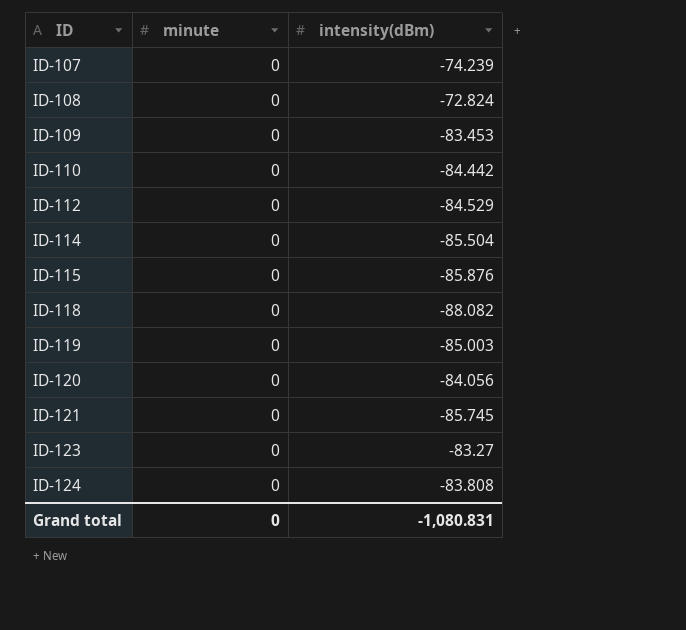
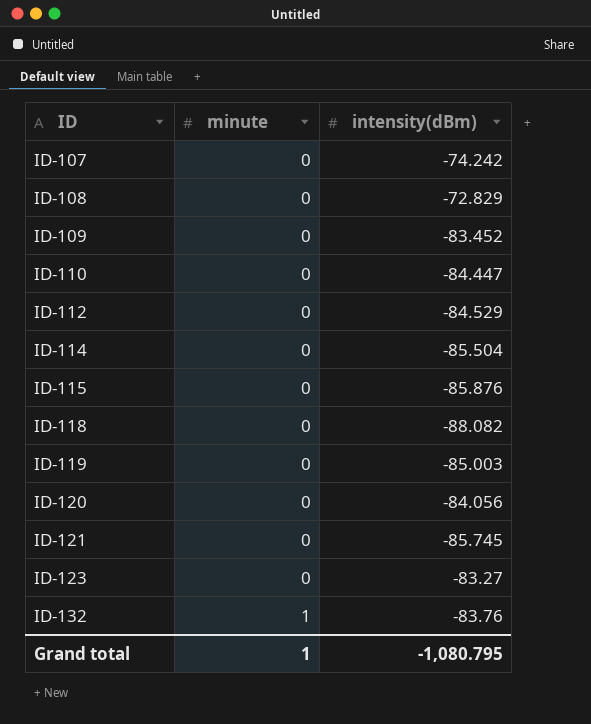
row ID-124: 0 | -83.808 -> none
ID-107 | intensity(dBm): -74.239 -> -74.242
ID-108 | intensity(dBm): -72.824 -> -72.829
ID-109 | intensity(dBm): -83.453 -> -83.452
ID-110 | intensity(dBm): -84.442 -> -84.447
row ID-132: none -> 1 | -83.76
Grand total | minute: 0 -> 1
Grand total | intensity(dBm): -1,080.831 -> -1,080.795

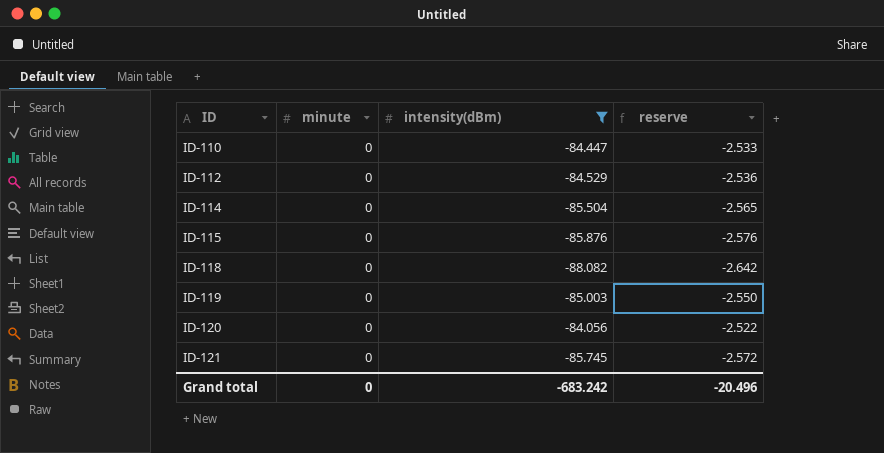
filter: none -> intensity(dBm) <= -84.056
column reserve | formula: none -> [intensity(dBm)] * 0.03
Grand total | minute: 1 -> 0
Grand total | intensity(dBm): -1,080.795 -> -683.242

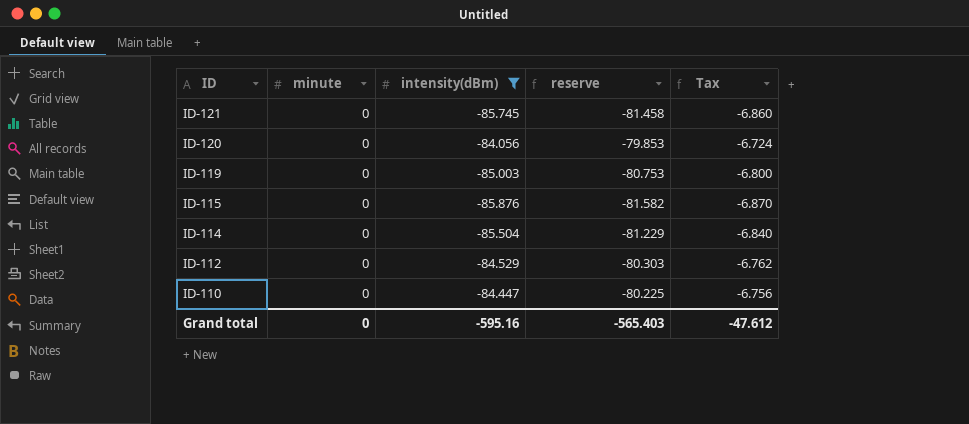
row order: ID ascending -> ID descending
column reserve | formula: [intensity(dBm)] * 0.03 -> [intensity(dBm)] * 0.95
column Tax | formula: none -> [intensity(dBm)] * 0.08
row ID-118: 0 | -88.082 | -2.642 -> none
Grand total | intensity(dBm): -683.242 -> -595.16
Grand total | reserve: -20.496 -> -565.403

